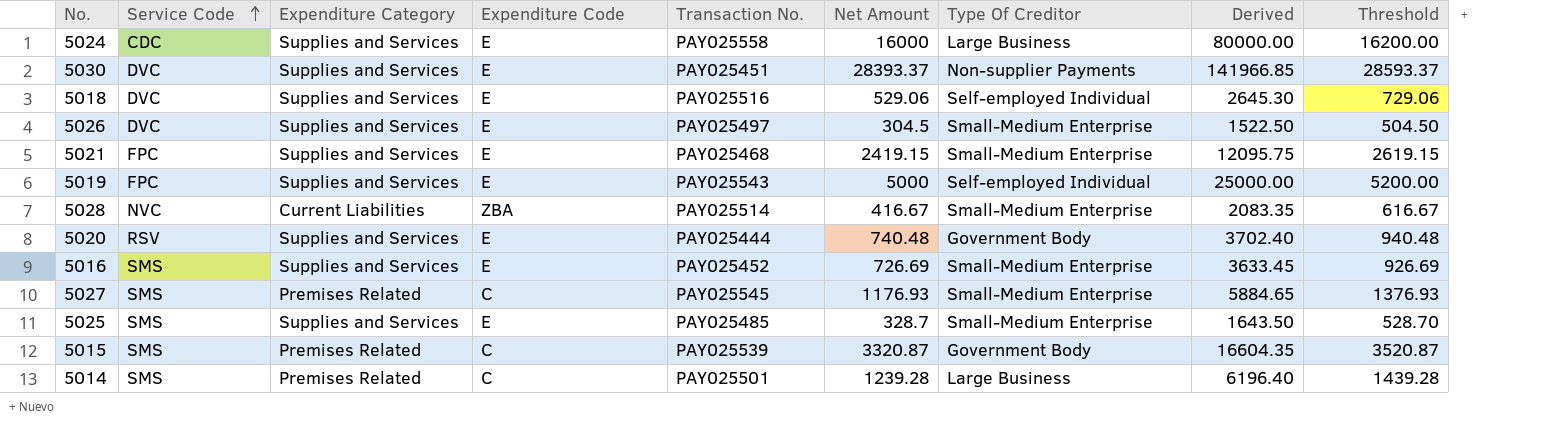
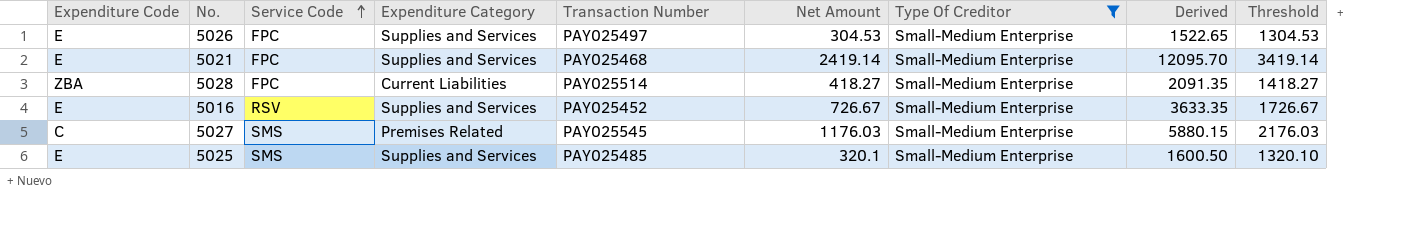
filter: none -> Type Of Creditor = Small-Medium Enterprise
column Expenditure Code | position: 4 -> 1
column name: Transaction No. -> Transaction Number
column Threshold | formula: [Net Amount] + 200 -> [Net Amount] + 1000
5026 | Service Code: DVC -> FPC
5026 | Net Amount: 304.5 -> 304.53
5026 | Derived: 1522.50 -> 1522.65
5021 | Net Amount: 2419.15 -> 2419.14
5021 | Derived: 12095.75 -> 12095.70
5028 | Service Code: NVC -> FPC
5028 | Net Amount: 416.67 -> 418.27
5028 | Derived: 2083.35 -> 2091.35
5016 | Service Code: SMS -> RSV
5016 | Net Amount: 726.69 -> 726.67
5016 | Derived: 3633.45 -> 3633.35
5027 | Net Amount: 1176.93 -> 1176.03
5027 | Derived: 5884.65 -> 5880.15
5025 | Net Amount: 328.7 -> 320.1
5025 | Derived: 1643.50 -> 1600.50

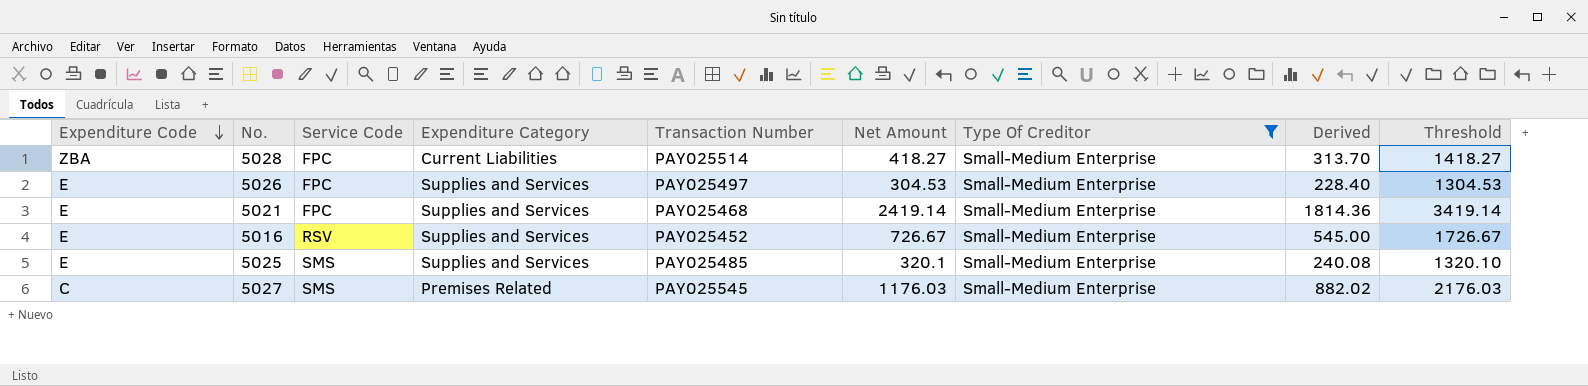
row order: Service Code ascending -> Expenditure Code descending
column Derived | formula: [Net Amount] * 5 -> [Net Amount] * 0.75

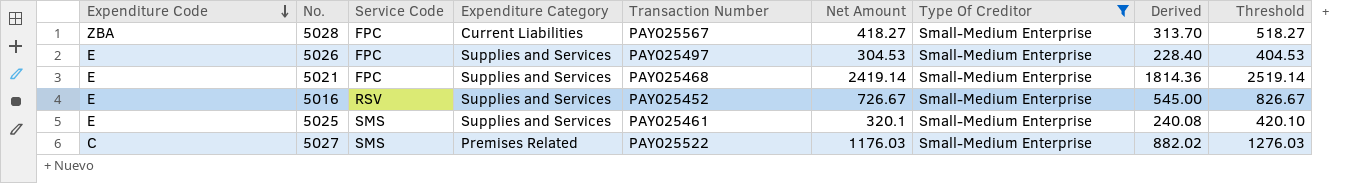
column Threshold | formula: [Net Amount] + 1000 -> [Net Amount] + 100
5028 | Transaction Number: PAY025514 -> PAY025567
5025 | Transaction Number: PAY025485 -> PAY025461
5027 | Transaction Number: PAY025545 -> PAY025522

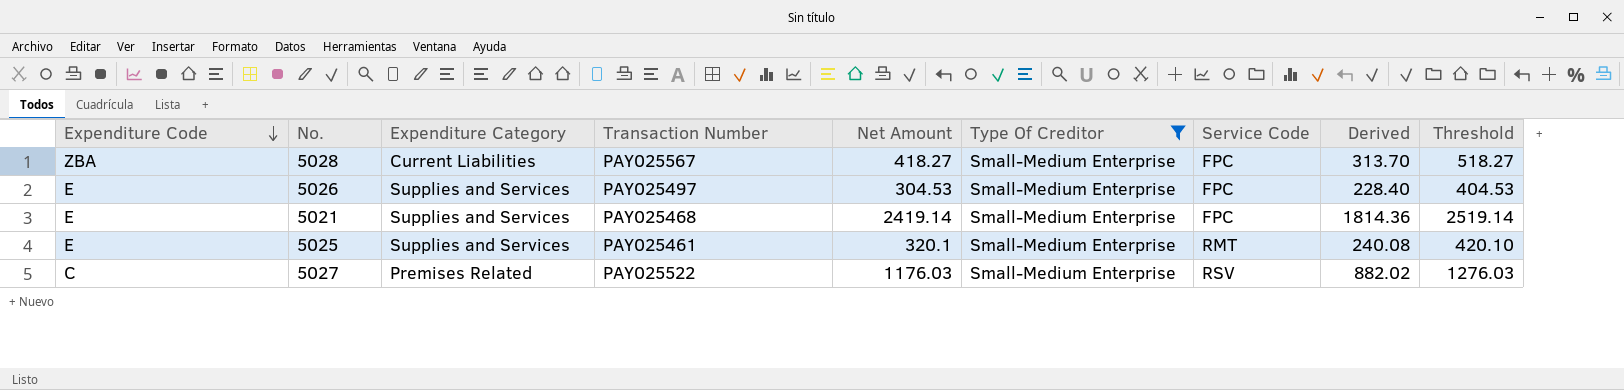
column Service Code | position: 3 -> 7
row 5016: E | RSV | Supplies and Services | PAY025452 | 726.67 | Small-Medium Enterprise | 545.00 | 826.67 -> none
5025 | Service Code: SMS -> RMT
5027 | Service Code: SMS -> RSV

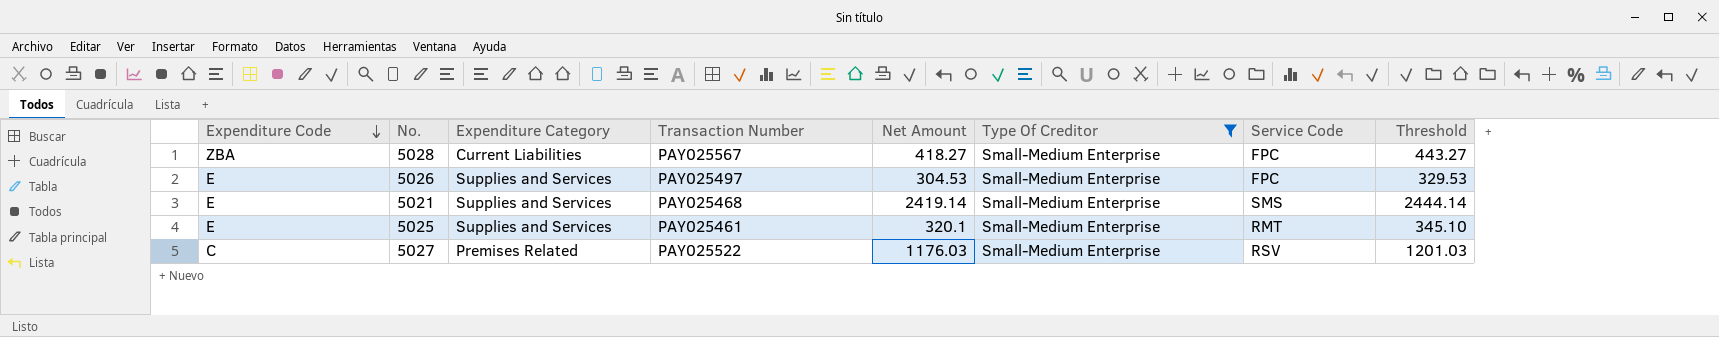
column Derived | formula: [Net Amount] * 0.75 -> none
column Threshold | formula: [Net Amount] + 100 -> [Net Amount] + 25
5021 | Service Code: FPC -> SMS

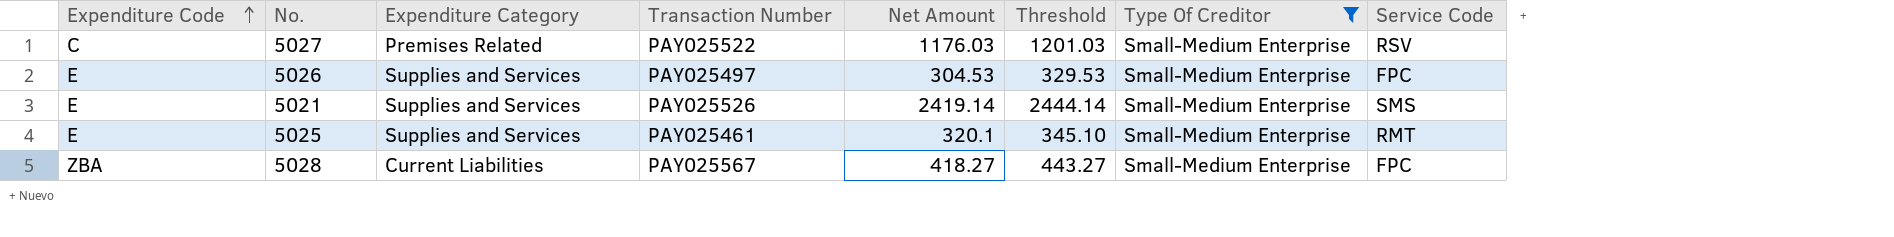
row order: Expenditure Code descending -> Expenditure Code ascending
column Threshold | position: 8 -> 6
5021 | Transaction Number: PAY025468 -> PAY025526

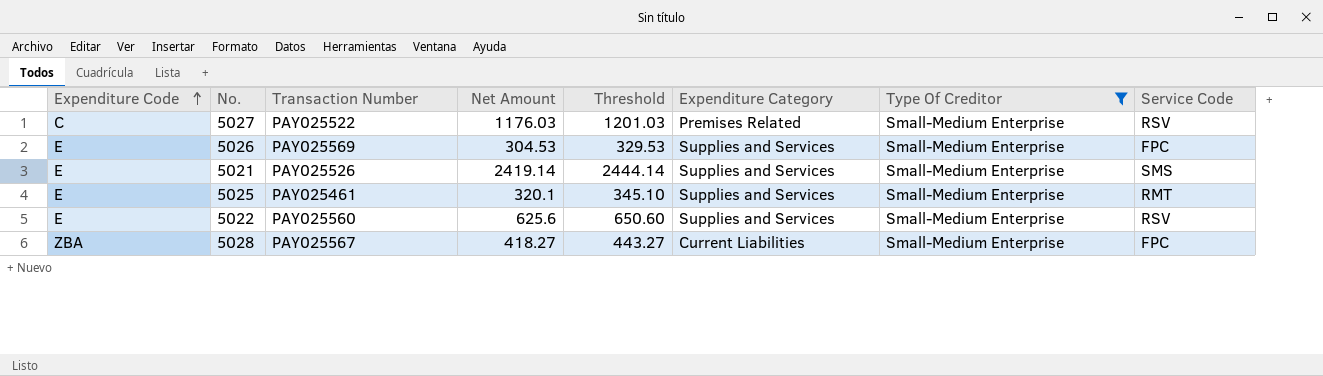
column Expenditure Category | position: 3 -> 6
5026 | Transaction Number: PAY025497 -> PAY025569
row 5022: none -> E | PAY025560 | 625.6 | 650.60 | Supplies and Services | Small-Medium Enterprise | RSV

